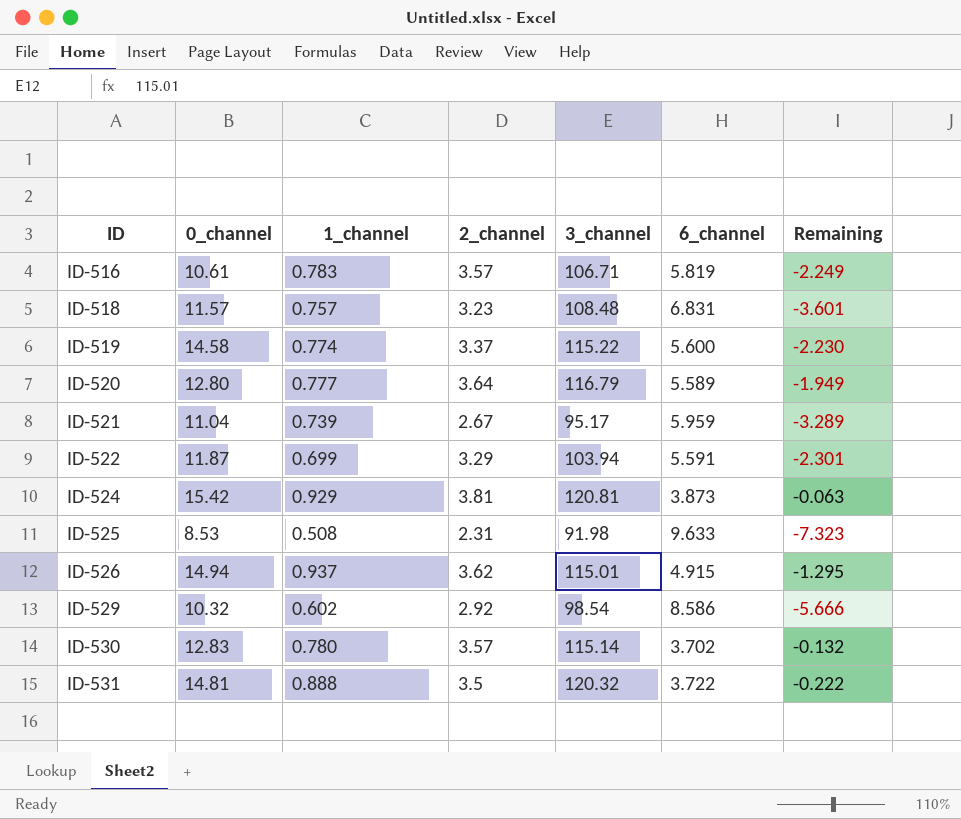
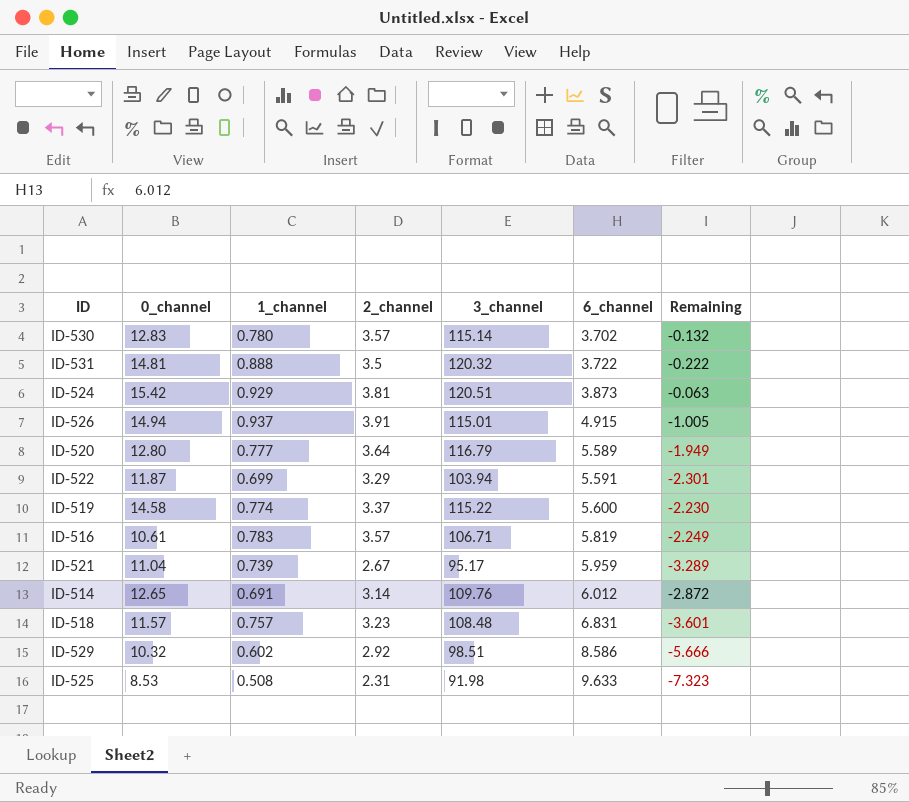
row order: ID ascending -> 6_channel ascending
ID-524 | 3_channel: 120.81 -> 120.51
ID-526 | 2_channel: 3.62 -> 3.91
ID-526 | Remaining: -1.295 -> -1.005
row ID-514: none -> 12.65 | 0.691 | 3.14 | 109.76 | 6.012 | -2.872
ID-529 | 3_channel: 98.54 -> 98.51

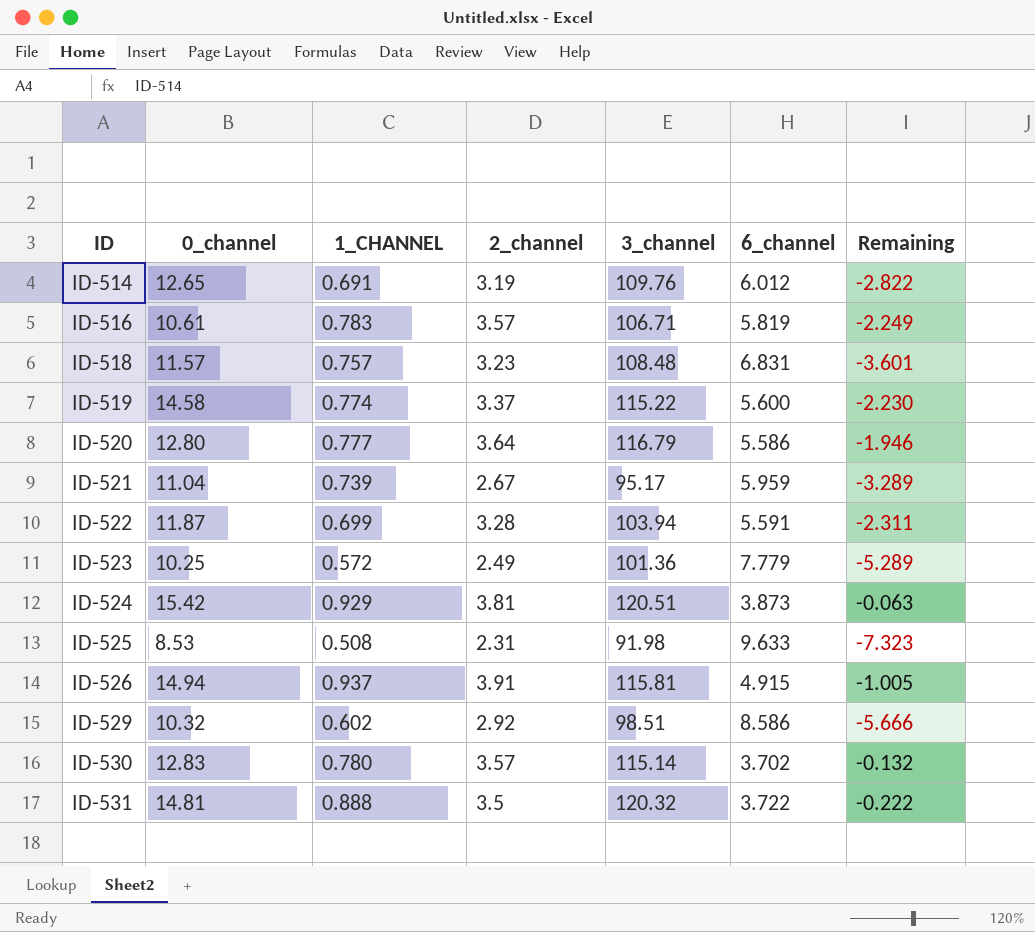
row order: 6_channel ascending -> ID ascending
column name: 1_channel -> 1_CHANNEL
ID-514 | 2_channel: 3.14 -> 3.19
ID-514 | Remaining: -2.872 -> -2.822
ID-520 | 6_channel: 5.589 -> 5.586
ID-520 | Remaining: -1.949 -> -1.946
ID-522 | 2_channel: 3.29 -> 3.28
ID-522 | Remaining: -2.301 -> -2.311
row ID-523: none -> 10.25 | 0.572 | 2.49 | 101.36 | 7.779 | -5.289
ID-526 | 3_channel: 115.01 -> 115.81

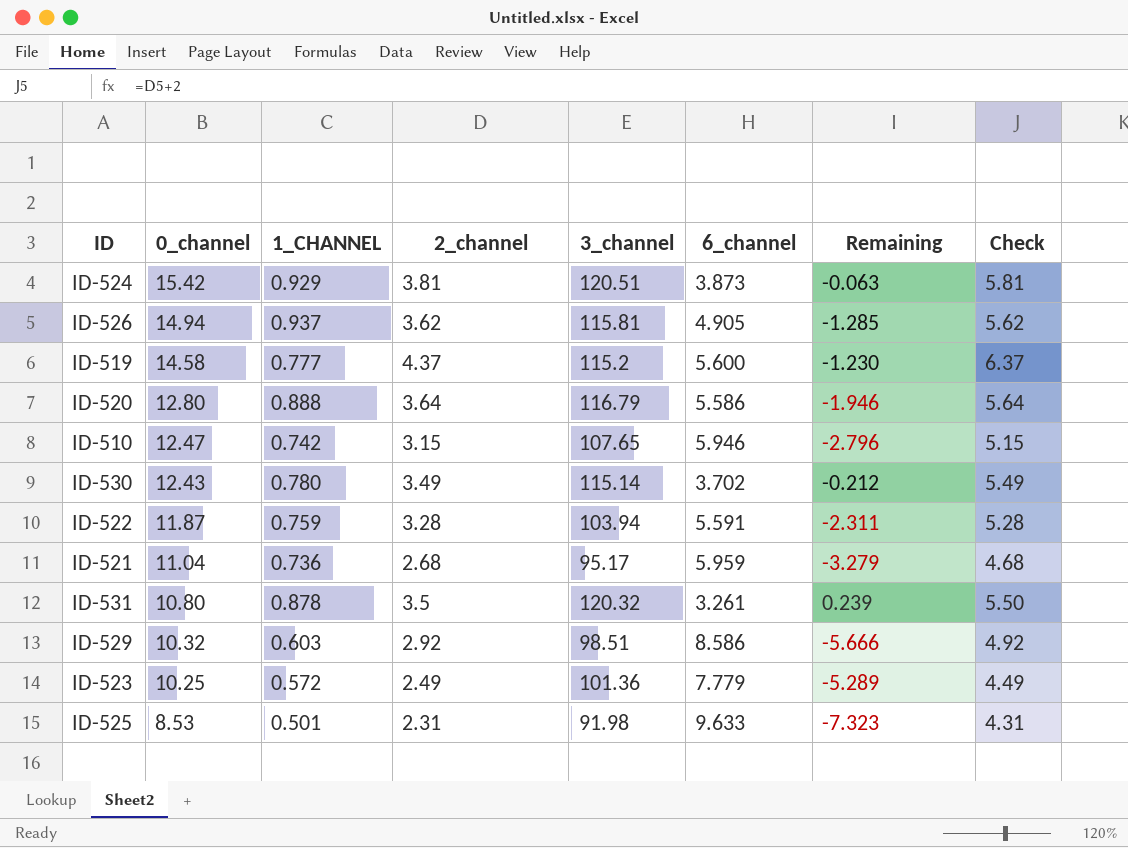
row order: ID ascending -> 0_channel descending
column Check | formula: none -> [2_channel] + 2
row ID-514: 12.65 | 0.691 | 3.19 | 109.76 | 6.012 | -2.822 -> none
row ID-516: 10.61 | 0.783 | 3.57 | 106.71 | 5.819 | -2.249 -> none
row ID-518: 11.57 | 0.757 | 3.23 | 108.48 | 6.831 | -3.601 -> none
ID-526 | 2_channel: 3.91 -> 3.62
ID-526 | 6_channel: 4.915 -> 4.905
ID-526 | Remaining: -1.005 -> -1.285
ID-519 | 1_CHANNEL: 0.774 -> 0.777
ID-519 | 2_channel: 3.37 -> 4.37
ID-519 | 3_channel: 115.22 -> 115.2
ID-519 | Remaining: -2.230 -> -1.230
ID-520 | 1_CHANNEL: 0.777 -> 0.888
row ID-510: none -> 12.47 | 0.742 | 3.15 | 107.65 | 5.946 | -2.796 | 5.15
ID-530 | 0_channel: 12.83 -> 12.43
ID-530 | 2_channel: 3.57 -> 3.49
ID-530 | Remaining: -0.132 -> -0.212
ID-522 | 1_CHANNEL: 0.699 -> 0.759
ID-521 | 1_CHANNEL: 0.739 -> 0.736
ID-521 | 2_channel: 2.67 -> 2.68
ID-521 | Remaining: -3.289 -> -3.279
ID-531 | 0_channel: 14.81 -> 10.80
ID-531 | 1_CHANNEL: 0.888 -> 0.878
ID-531 | 6_channel: 3.722 -> 3.261
ID-531 | Remaining: -0.222 -> 0.239
ID-529 | 1_CHANNEL: 0.602 -> 0.603
ID-525 | 1_CHANNEL: 0.508 -> 0.501

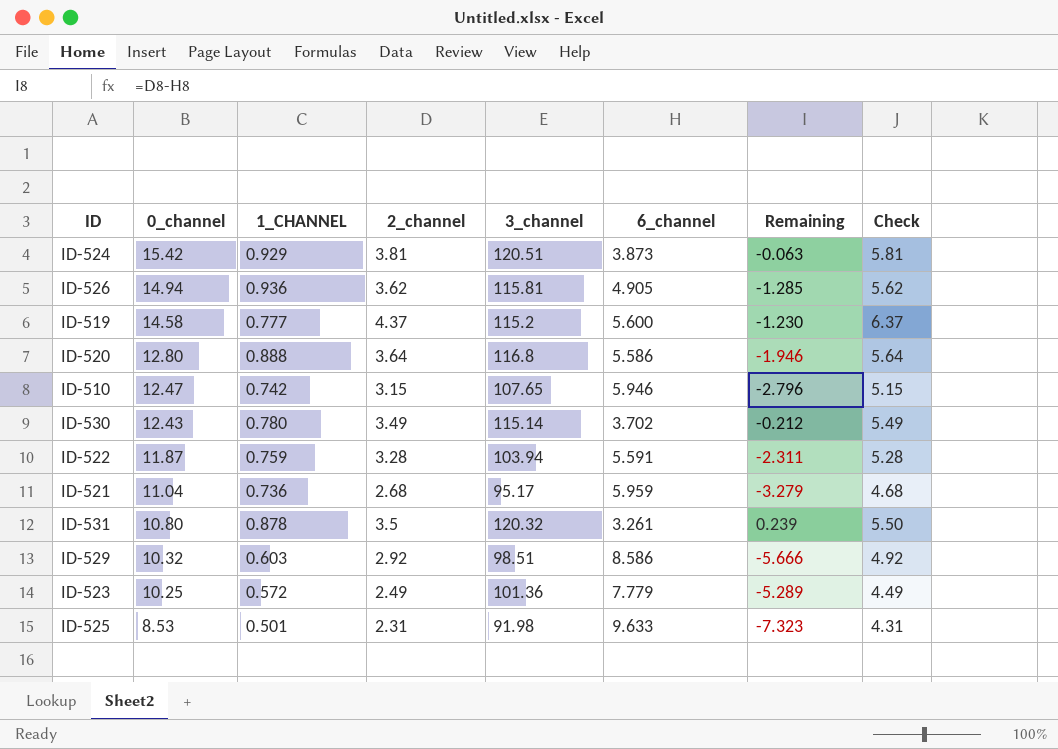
ID-526 | 1_CHANNEL: 0.937 -> 0.936
ID-520 | 3_channel: 116.79 -> 116.8

